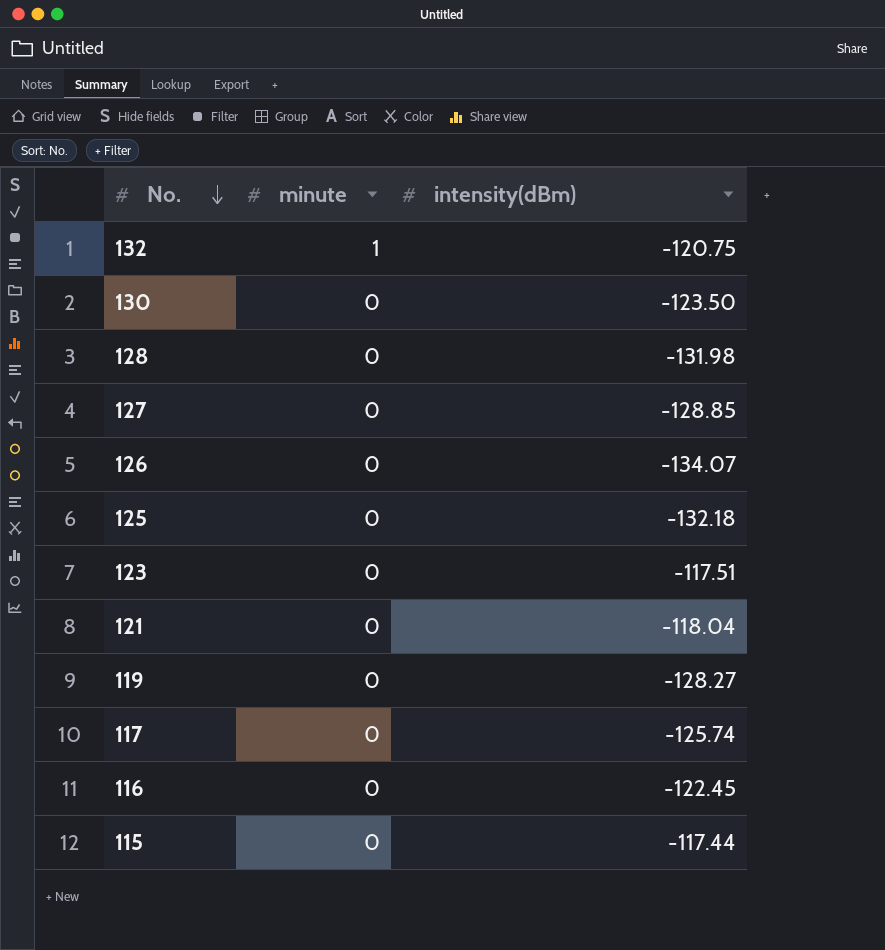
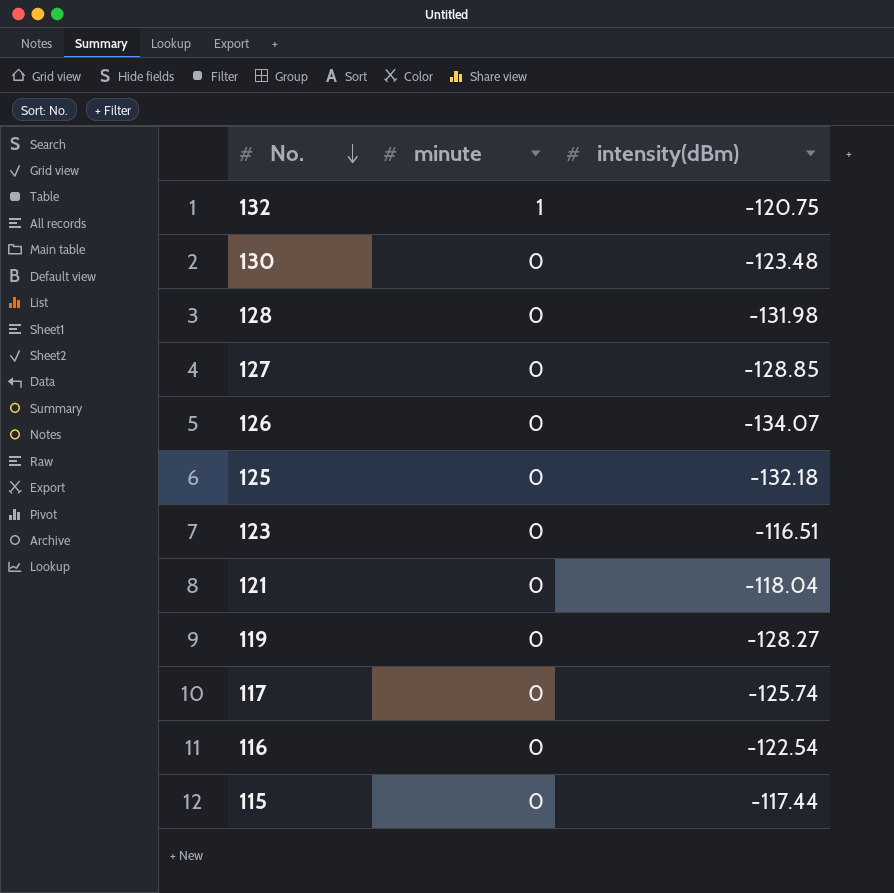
130 | intensity(dBm): -123.50 -> -123.48
123 | intensity(dBm): -117.51 -> -116.51
116 | intensity(dBm): -122.45 -> -122.54

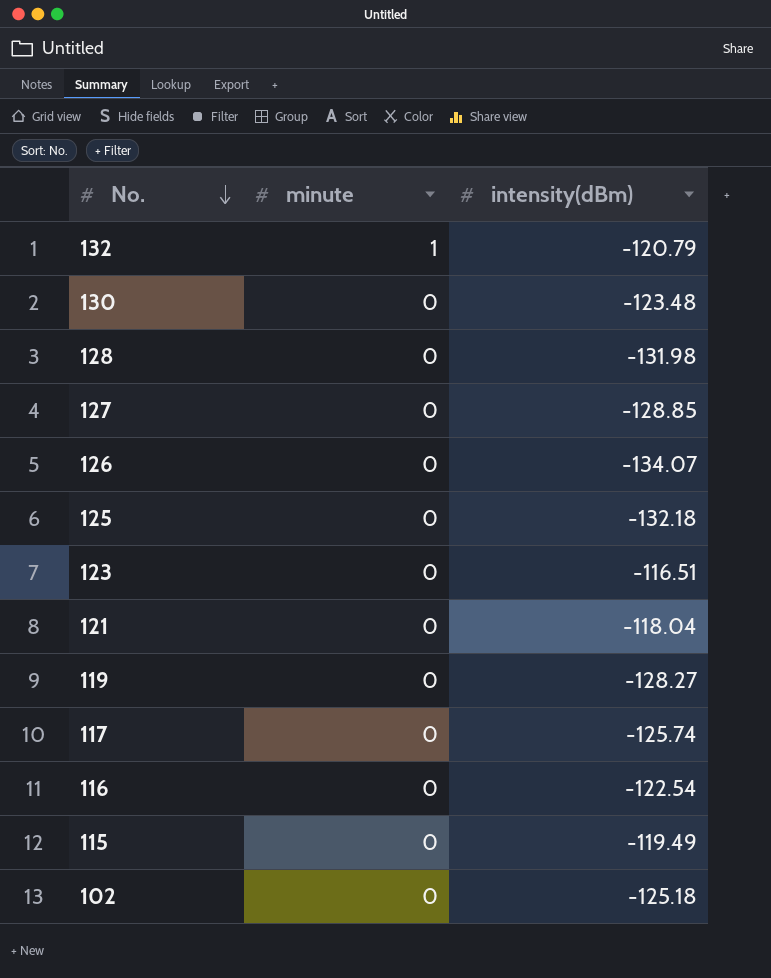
132 | intensity(dBm): -120.75 -> -120.79
115 | intensity(dBm): -117.44 -> -119.49
row 102: none -> 0 | -125.18

